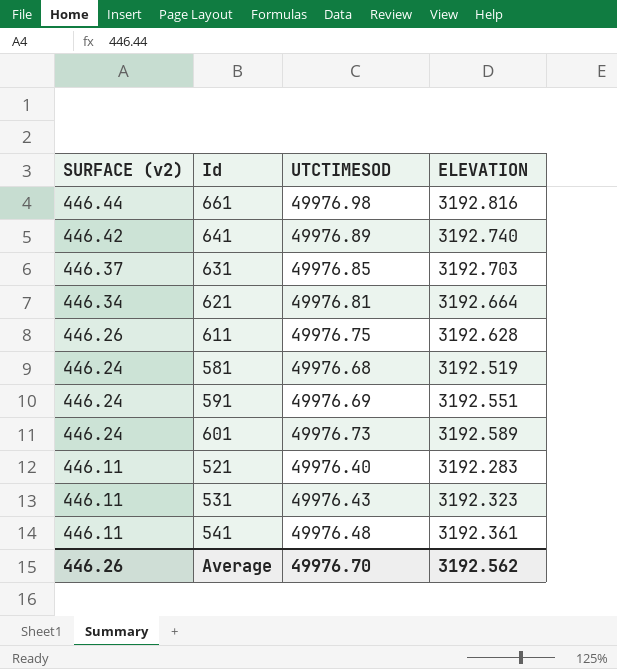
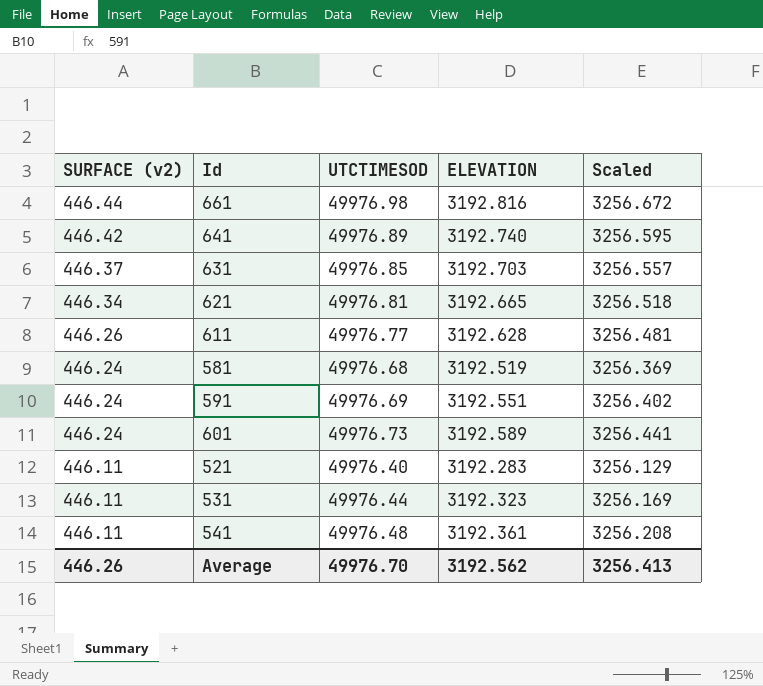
column Scaled | formula: none -> [ELEVATION] * 1.02
621 | ELEVATION: 3192.664 -> 3192.665
611 | UTCTIMESOD: 49976.75 -> 49976.77
531 | UTCTIMESOD: 49976.43 -> 49976.44

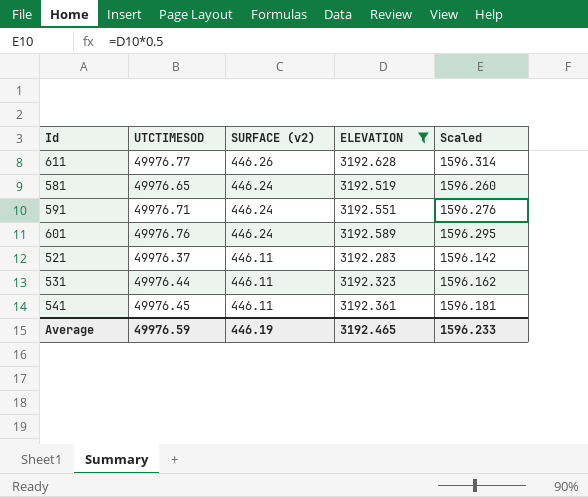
filter: none -> ELEVATION <= 3192.628
column SURFACE (v2) | position: 1 -> 3
column Scaled | formula: [ELEVATION] * 1.02 -> [ELEVATION] * 0.5
581 | UTCTIMESOD: 49976.68 -> 49976.65
591 | UTCTIMESOD: 49976.69 -> 49976.71
601 | UTCTIMESOD: 49976.73 -> 49976.76
521 | UTCTIMESOD: 49976.40 -> 49976.37
541 | UTCTIMESOD: 49976.48 -> 49976.45
Average | UTCTIMESOD: 49976.70 -> 49976.59
Average | SURFACE (v2): 446.26 -> 446.19
Average | ELEVATION: 3192.562 -> 3192.465
Average | Scaled: 3256.413 -> 1596.233

